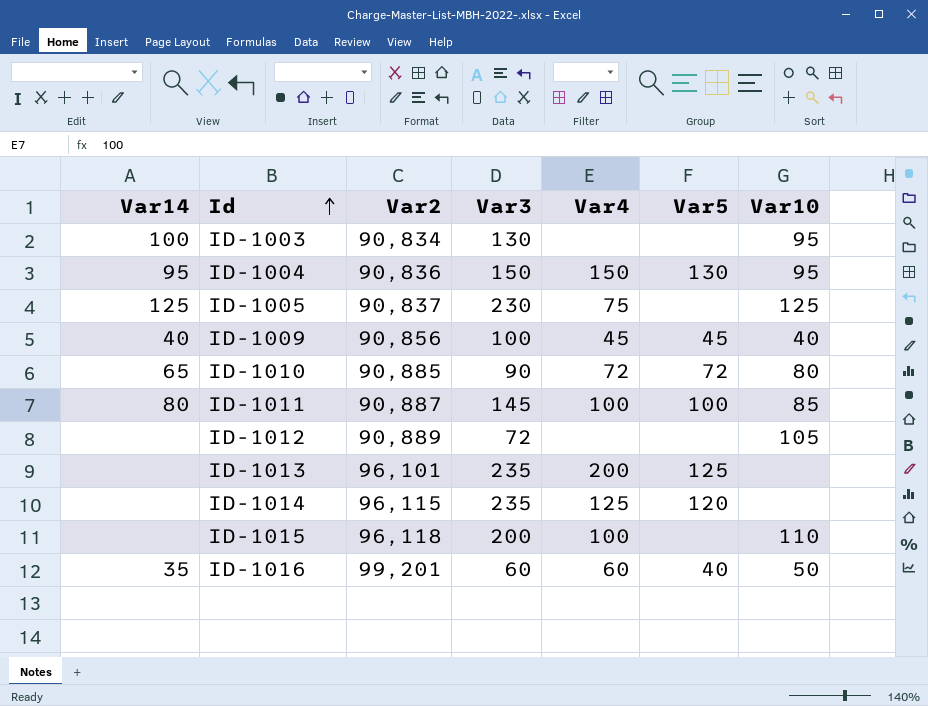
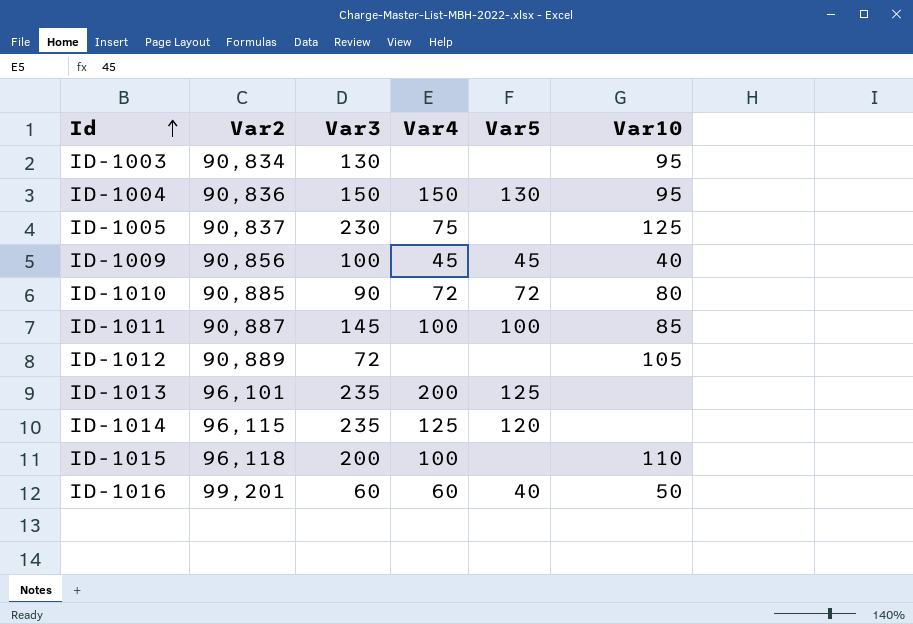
column Var14 | position: 1 -> none

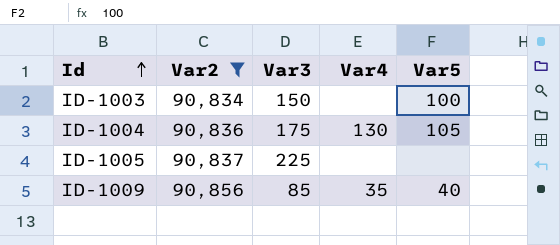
filter: none -> Var2 <= 90,856
column Var10 | position: 6 -> none
ID-1003 | Var3: 130 -> 150
ID-1003 | Var5: none -> 100
ID-1004 | Var3: 150 -> 175
ID-1004 | Var4: 150 -> 130
ID-1004 | Var5: 130 -> 105
ID-1005 | Var3: 230 -> 225
ID-1005 | Var4: 75 -> none
ID-1009 | Var3: 100 -> 85
ID-1009 | Var4: 45 -> 35
ID-1009 | Var5: 45 -> 40

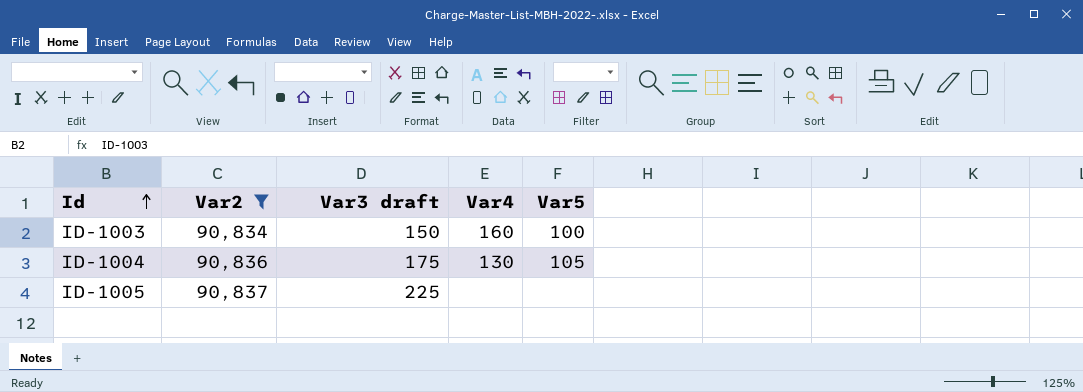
column name: Var3 -> Var3 draft
row ID-1009: 90,856 | 85 | 35 | 40 -> none
ID-1003 | Var4: none -> 160

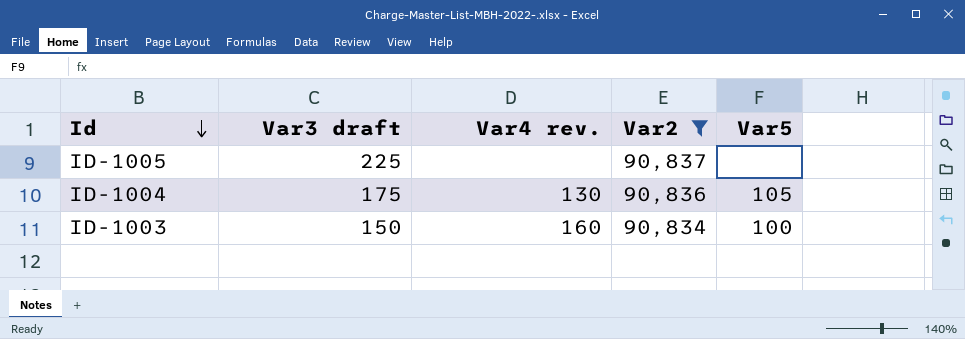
row order: Id ascending -> Id descending
column name: Var4 -> Var4 rev.
column Var2 | position: 2 -> 4

